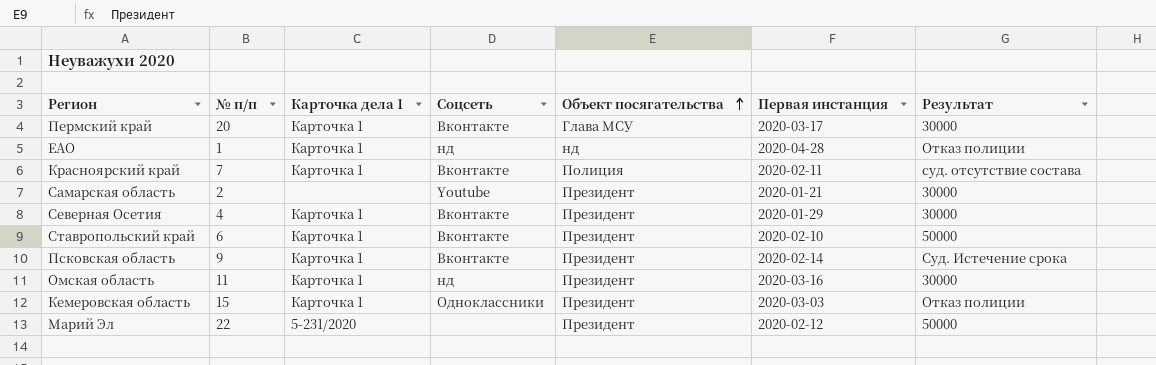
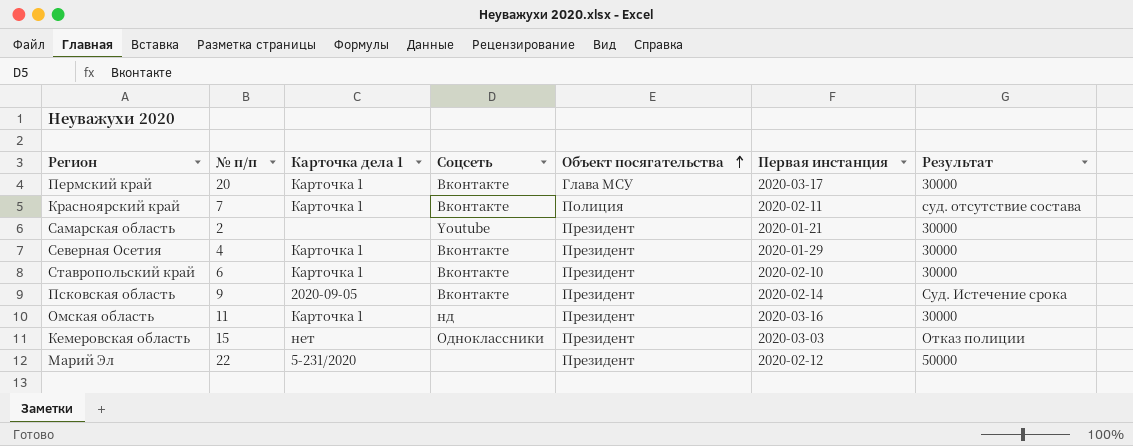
row ЕАО: 1 | Карточка 1 | нд | нд | 2020-04-28 | Отказ полиции -> none
Ставропольский край | Результат: 50000 -> 30000
Псковская область | Карточка дела 1: Карточка 1 -> 2020-09-05
Кемеровская область | Карточка дела 1: Карточка 1 -> нет

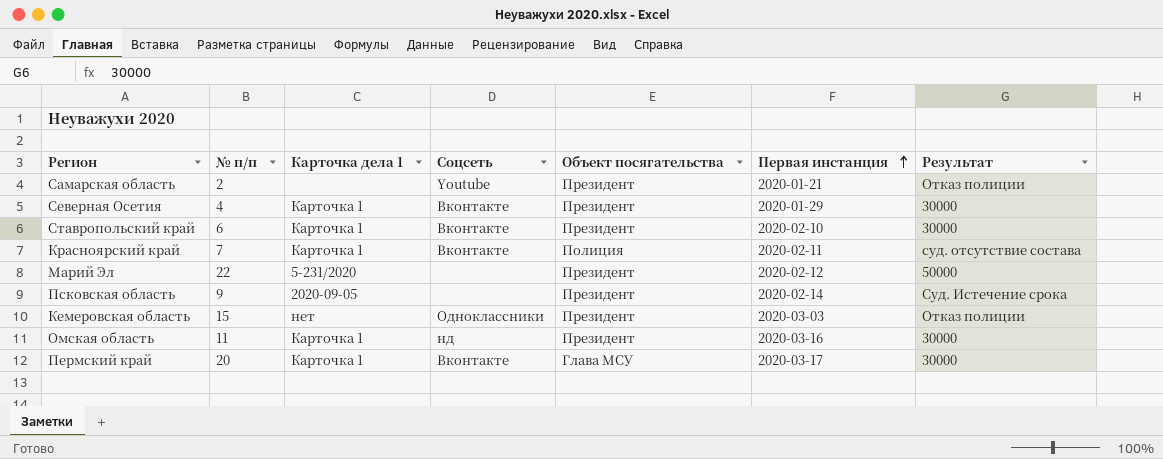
row order: Объект посягательства ascending -> Первая инстанция ascending
Самарская область | Результат: 30000 -> Отказ полиции
Псковская область | Соцсеть: Вконтакте -> none

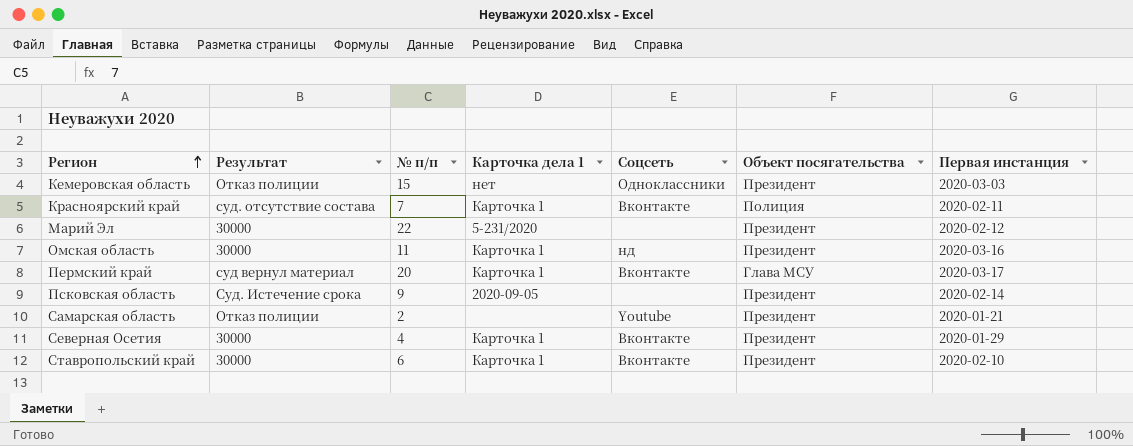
row order: Первая инстанция ascending -> Регион ascending
column Результат | position: 7 -> 2
Марий Эл | Результат: 50000 -> 30000
Пермский край | Результат: 30000 -> суд вернул материал

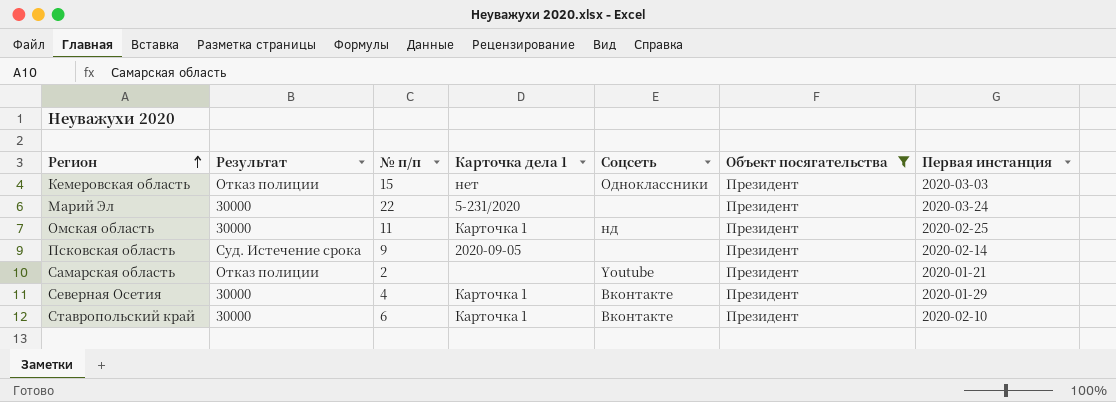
filter: none -> Объект посягательства = Президент
Марий Эл | Первая инстанция: 2020-02-12 -> 2020-03-24
Омская область | Первая инстанция: 2020-03-16 -> 2020-02-25

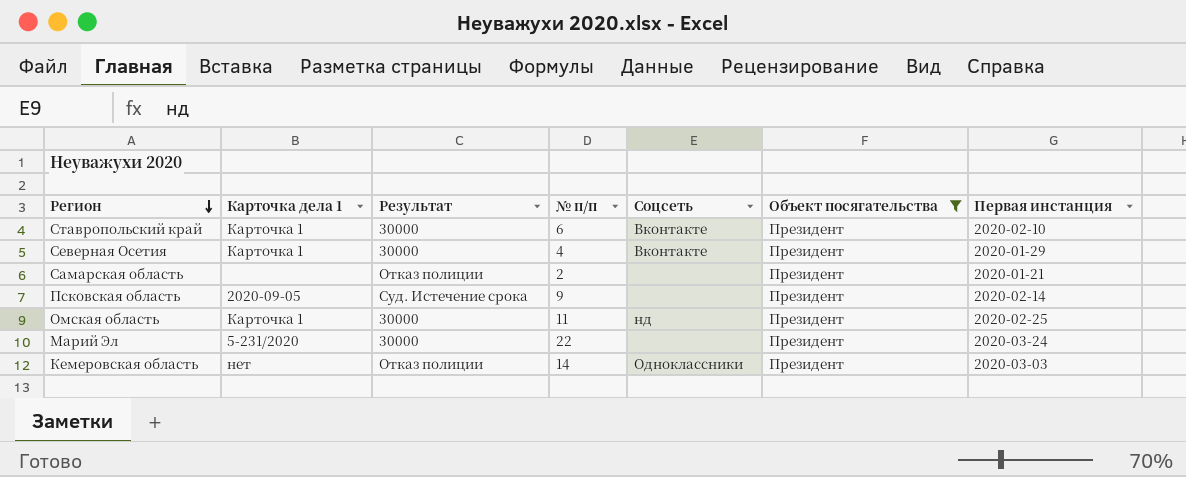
row order: Регион ascending -> Регион descending
column Карточка дела 1 | position: 4 -> 2
Самарская область | Соцсеть: Youtube -> none
Кемеровская область | № п/п: 15 -> 14

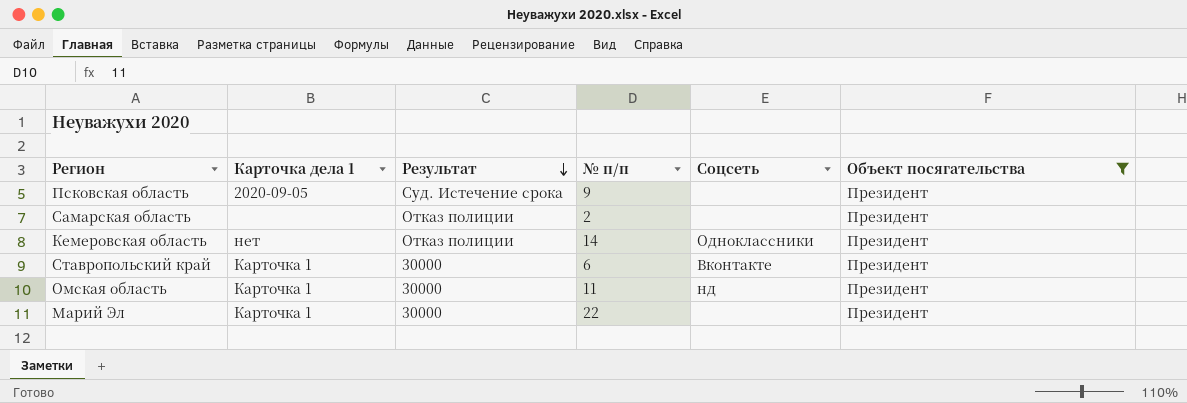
row order: Регион descending -> Результат descending
column Первая инстанция | position: 7 -> none
row Северная Осетия: Карточка 1 | 30000 | 4 | Вконтакте | Президент | 2020-01-29 -> none
Марий Эл | Карточка дела 1: 5-231/2020 -> Карточка 1

